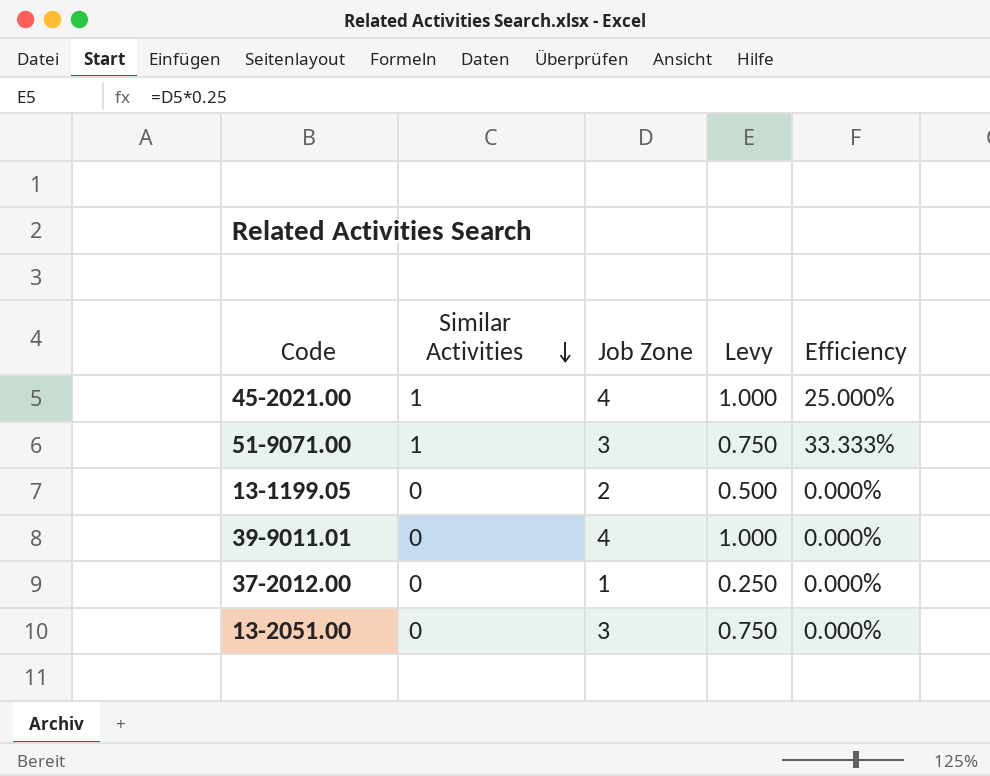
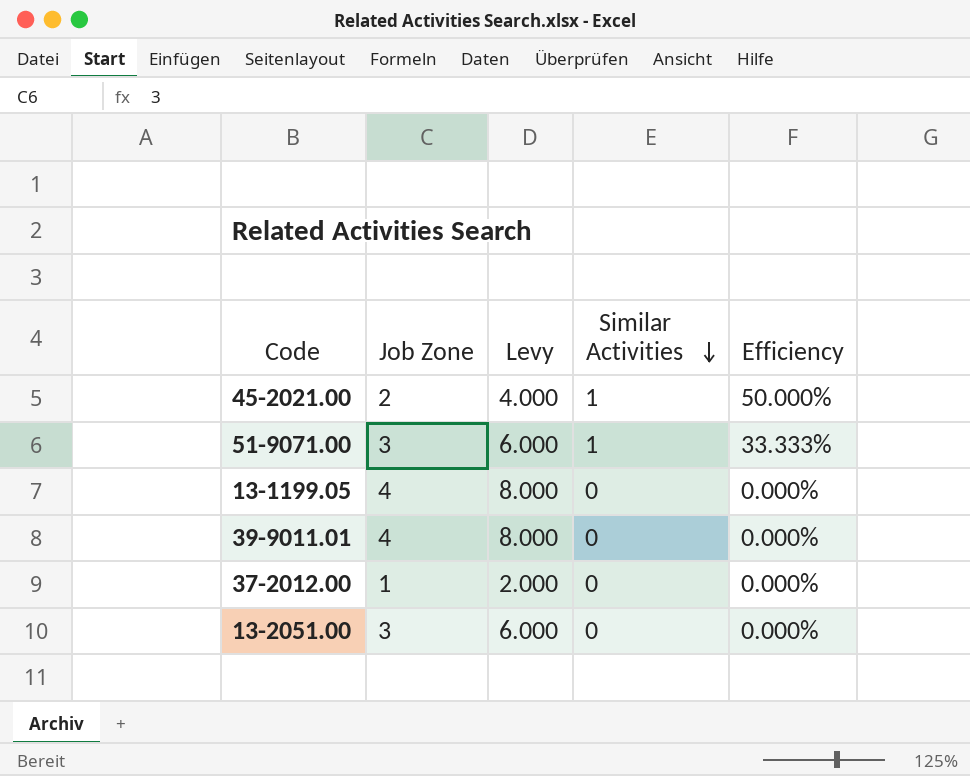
column Levy | formula: [Job Zone] * 0.25 -> [Job Zone] * 2
column Similar Activities | position: 2 -> 4
45-2021.00 | Job Zone: 4 -> 2
45-2021.00 | Efficiency: 25.000% -> 50.000%
13-1199.05 | Job Zone: 2 -> 4

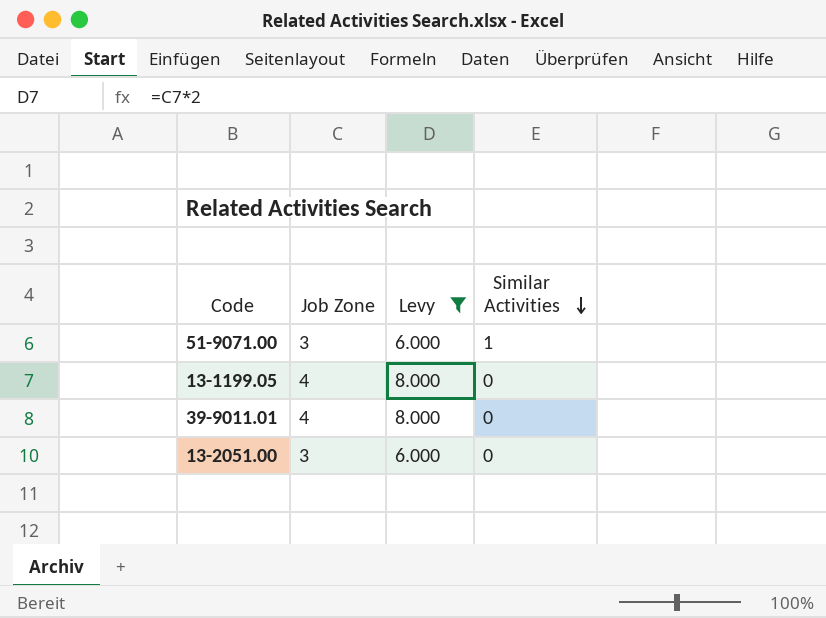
filter: none -> Levy >= 6.000
column Efficiency | formula: [Similar Activities] / [Job Zone] -> none

